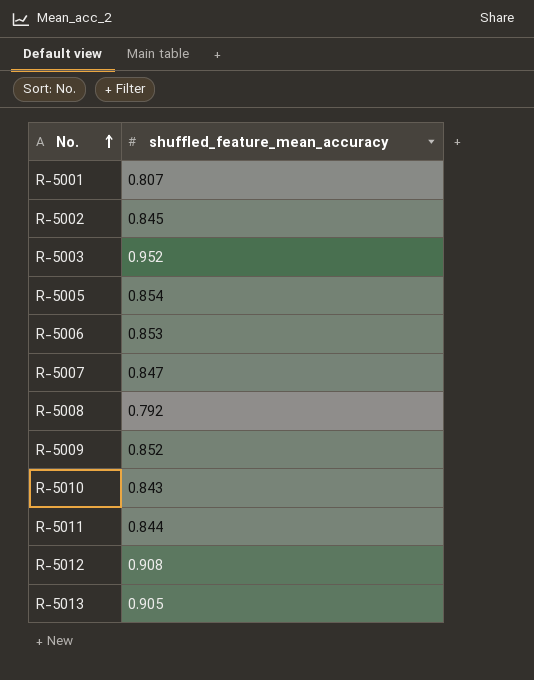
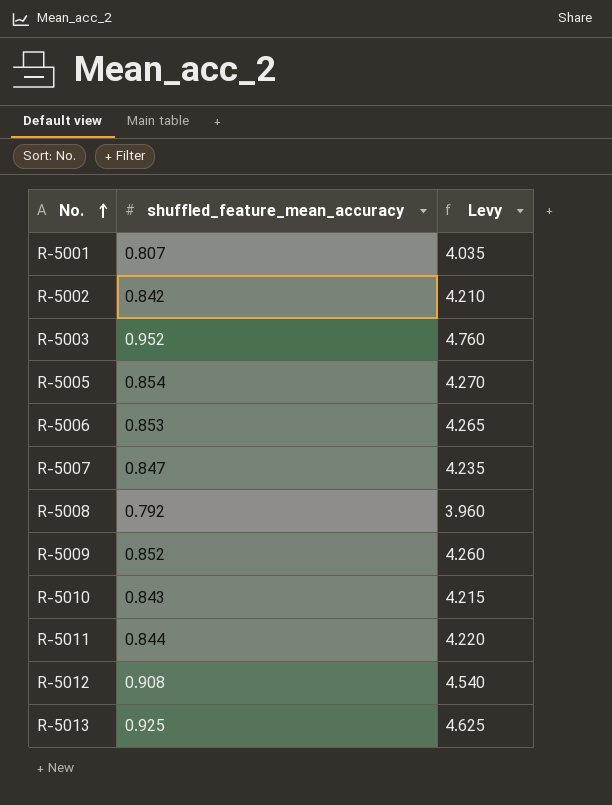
column Levy | formula: none -> [shuffled_feature_mean_accuracy] * 5
R-5002 | shuffled_feature_mean_accuracy: 0.845 -> 0.842
R-5013 | shuffled_feature_mean_accuracy: 0.905 -> 0.925

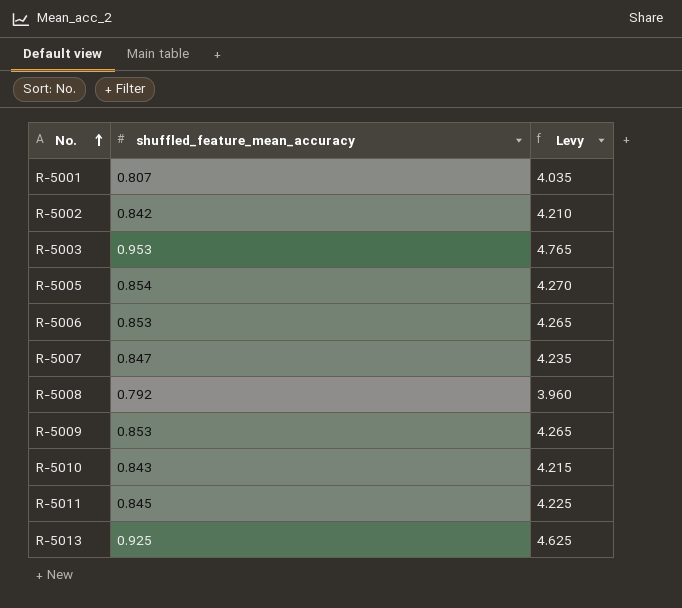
row R-5012: 0.908 | 4.540 -> none
R-5003 | shuffled_feature_mean_accuracy: 0.952 -> 0.953
R-5003 | Levy: 4.760 -> 4.765
R-5009 | shuffled_feature_mean_accuracy: 0.852 -> 0.853
R-5009 | Levy: 4.260 -> 4.265
R-5011 | shuffled_feature_mean_accuracy: 0.844 -> 0.845
R-5011 | Levy: 4.220 -> 4.225

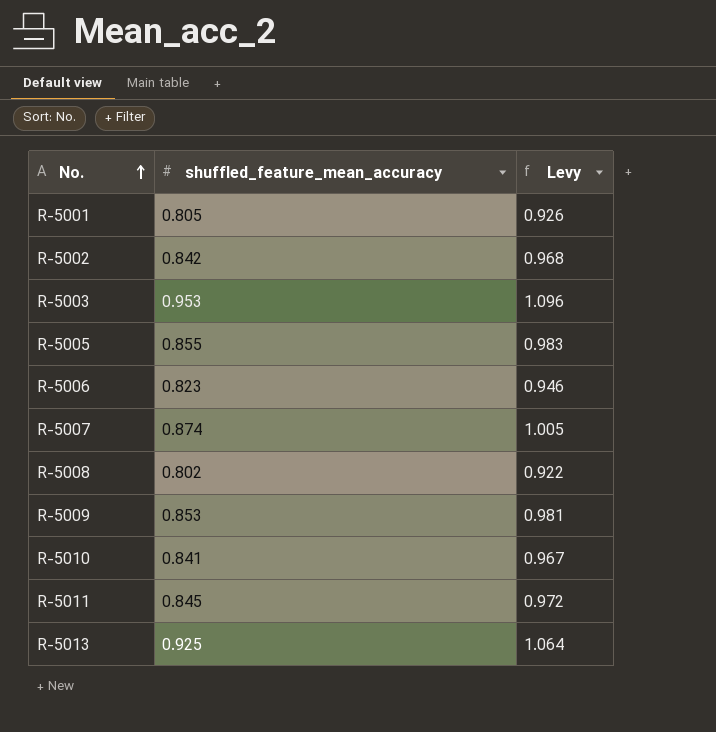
column Levy | formula: [shuffled_feature_mean_accuracy] * 5 -> [shuffled_feature_mean_accuracy] * 1.15
R-5001 | shuffled_feature_mean_accuracy: 0.807 -> 0.805
R-5005 | shuffled_feature_mean_accuracy: 0.854 -> 0.855
R-5006 | shuffled_feature_mean_accuracy: 0.853 -> 0.823
R-5007 | shuffled_feature_mean_accuracy: 0.847 -> 0.874
R-5008 | shuffled_feature_mean_accuracy: 0.792 -> 0.802
R-5010 | shuffled_feature_mean_accuracy: 0.843 -> 0.841

